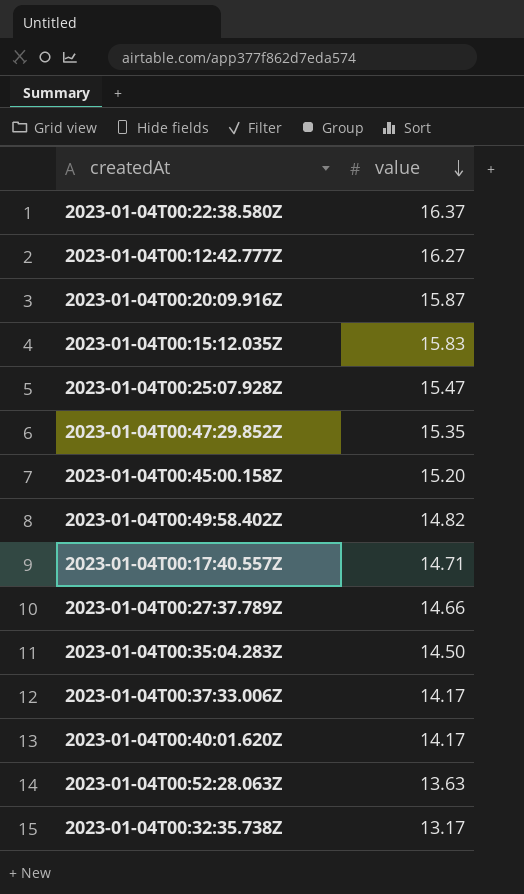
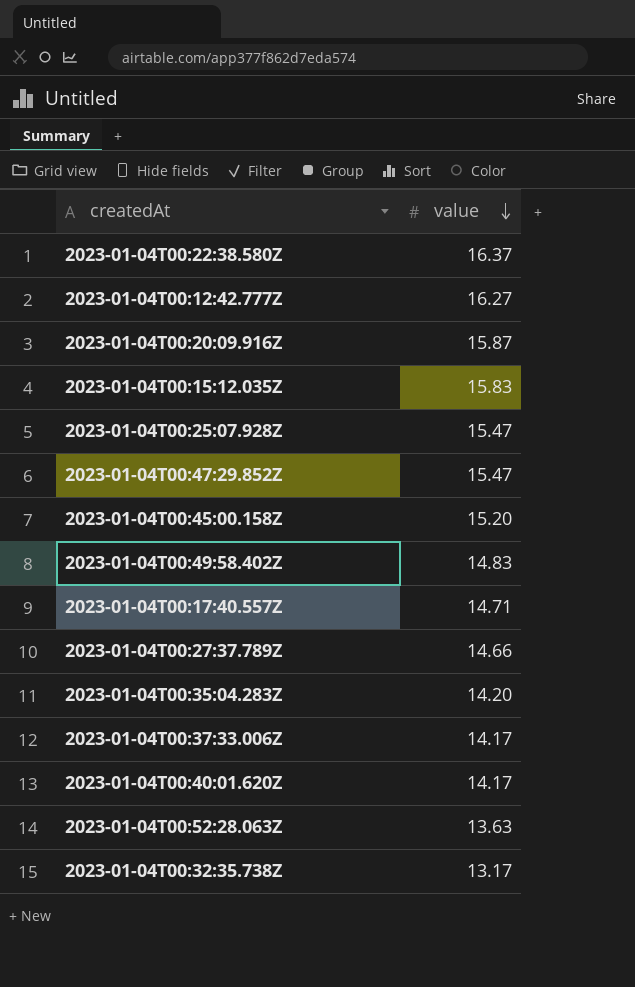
2023-01-04T00:47:29.852Z | value: 15.35 -> 15.47
2023-01-04T00:49:58.402Z | value: 14.82 -> 14.83
2023-01-04T00:35:04.283Z | value: 14.50 -> 14.20

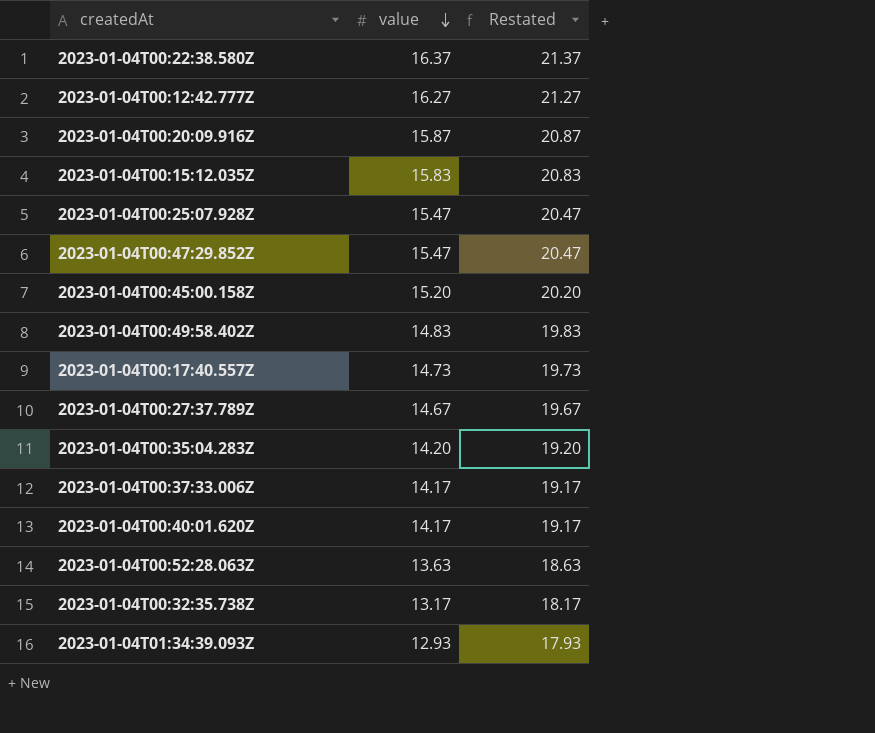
column Restated | formula: none -> [value] + 5
2023-01-04T00:17:40.557Z | value: 14.71 -> 14.73
2023-01-04T00:27:37.789Z | value: 14.66 -> 14.67
row 2023-01-04T01:34:39.093Z: none -> 12.93 | 17.93

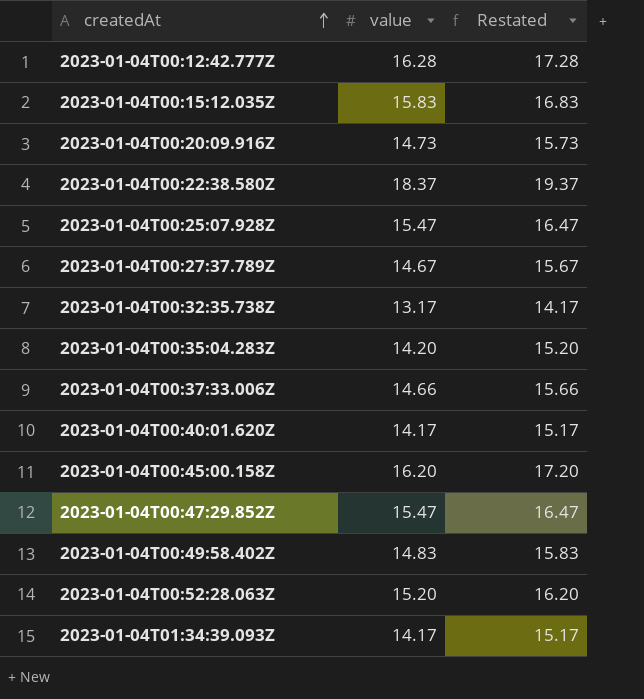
row order: value descending -> createdAt ascending
column Restated | formula: [value] + 5 -> [value] + 1
row 2023-01-04T00:17:40.557Z: 14.73 | 19.73 -> none
2023-01-04T00:12:42.777Z | value: 16.27 -> 16.28
2023-01-04T00:20:09.916Z | value: 15.87 -> 14.73
2023-01-04T00:22:38.580Z | value: 16.37 -> 18.37
2023-01-04T00:37:33.006Z | value: 14.17 -> 14.66
2023-01-04T00:45:00.158Z | value: 15.20 -> 16.20
2023-01-04T00:52:28.063Z | value: 13.63 -> 15.20
2023-01-04T01:34:39.093Z | value: 12.93 -> 14.17

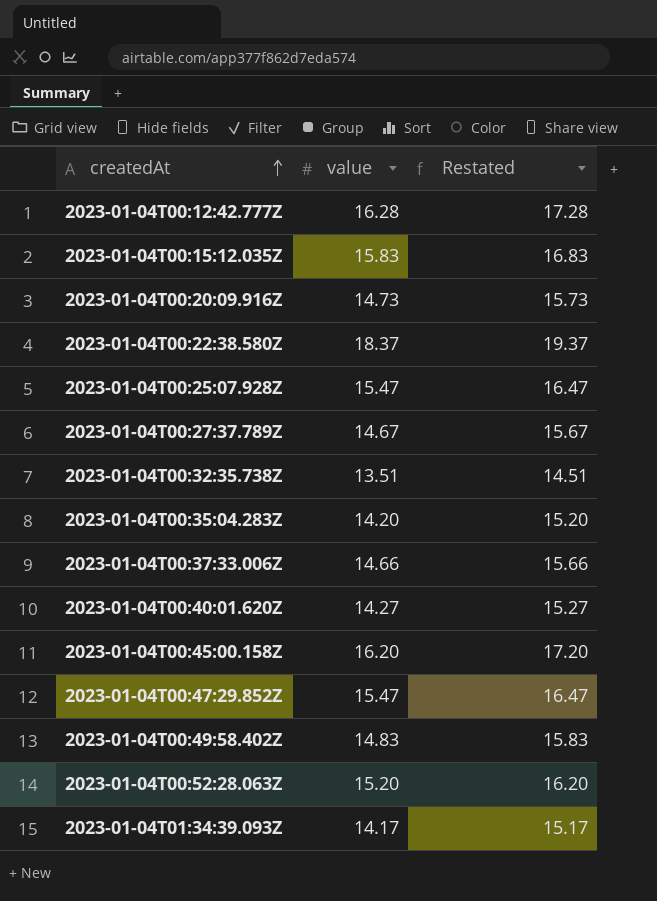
2023-01-04T00:32:35.738Z | value: 13.17 -> 13.51
2023-01-04T00:32:35.738Z | Restated: 14.17 -> 14.51
2023-01-04T00:40:01.620Z | value: 14.17 -> 14.27
2023-01-04T00:40:01.620Z | Restated: 15.17 -> 15.27

